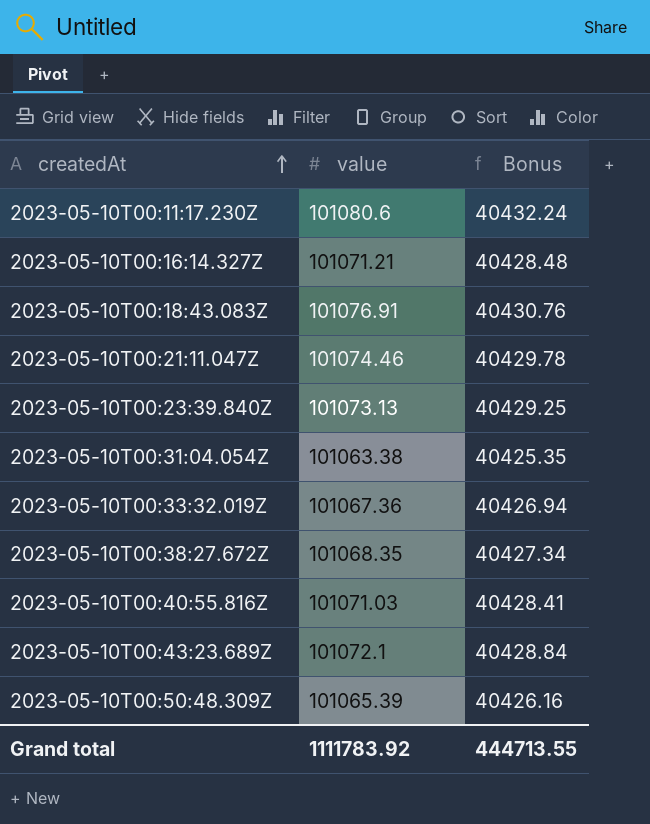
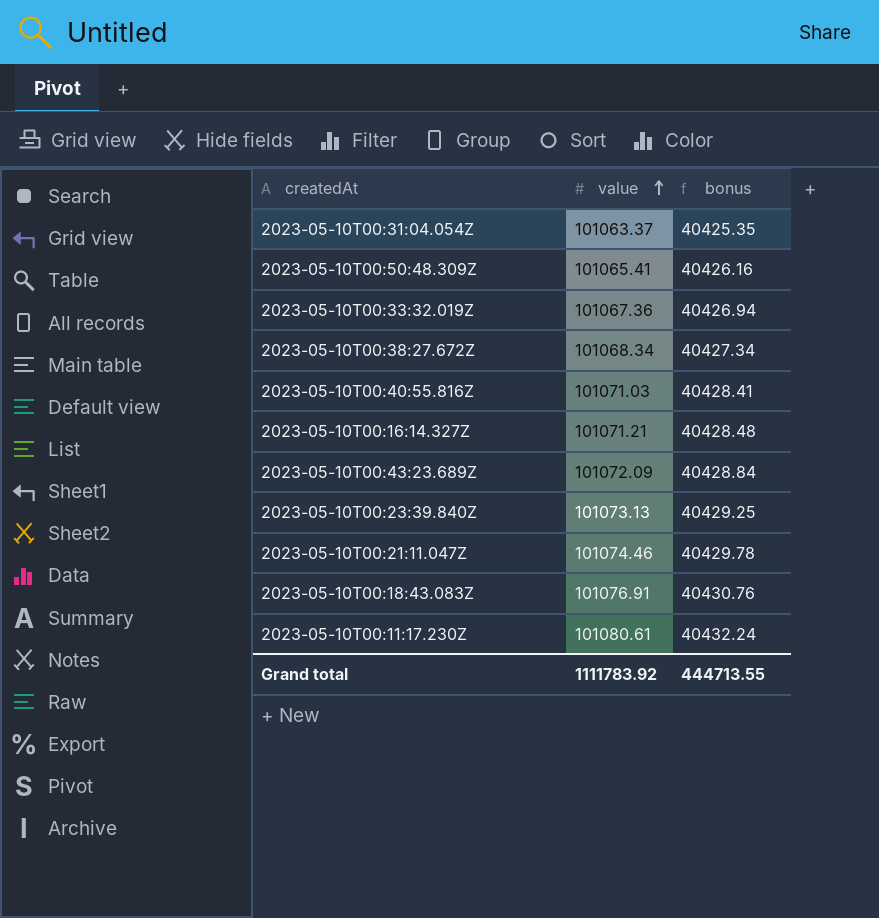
row order: createdAt ascending -> value ascending
column name: Bonus -> bonus
2023-05-10T00:31:04.054Z | value: 101063.38 -> 101063.37
2023-05-10T00:50:48.309Z | value: 101065.39 -> 101065.41
2023-05-10T00:38:27.672Z | value: 101068.35 -> 101068.34
2023-05-10T00:43:23.689Z | value: 101072.1 -> 101072.09
2023-05-10T00:11:17.230Z | value: 101080.6 -> 101080.61

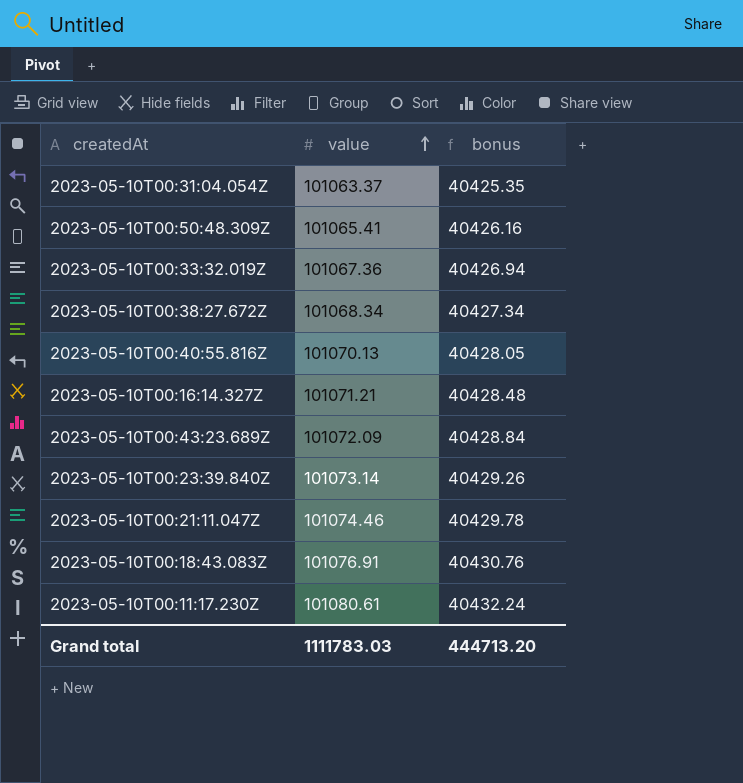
2023-05-10T00:40:55.816Z | value: 101071.03 -> 101070.13
2023-05-10T00:40:55.816Z | bonus: 40428.41 -> 40428.05
2023-05-10T00:23:39.840Z | value: 101073.13 -> 101073.14
2023-05-10T00:23:39.840Z | bonus: 40429.25 -> 40429.26
Grand total | value: 1111783.92 -> 1111783.03
Grand total | bonus: 444713.55 -> 444713.20

